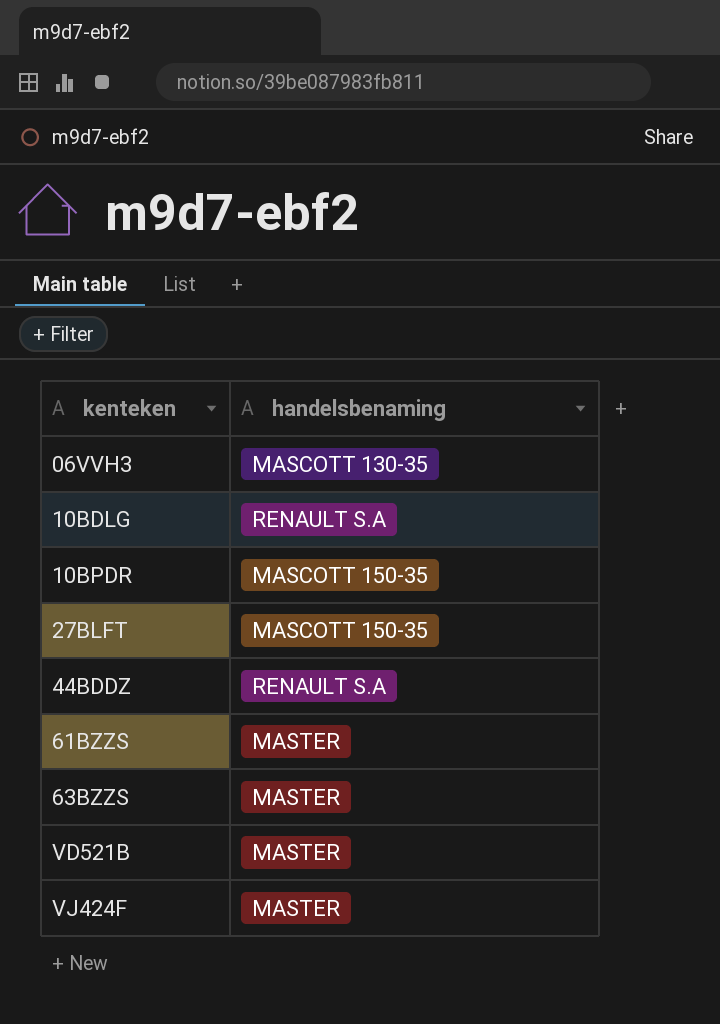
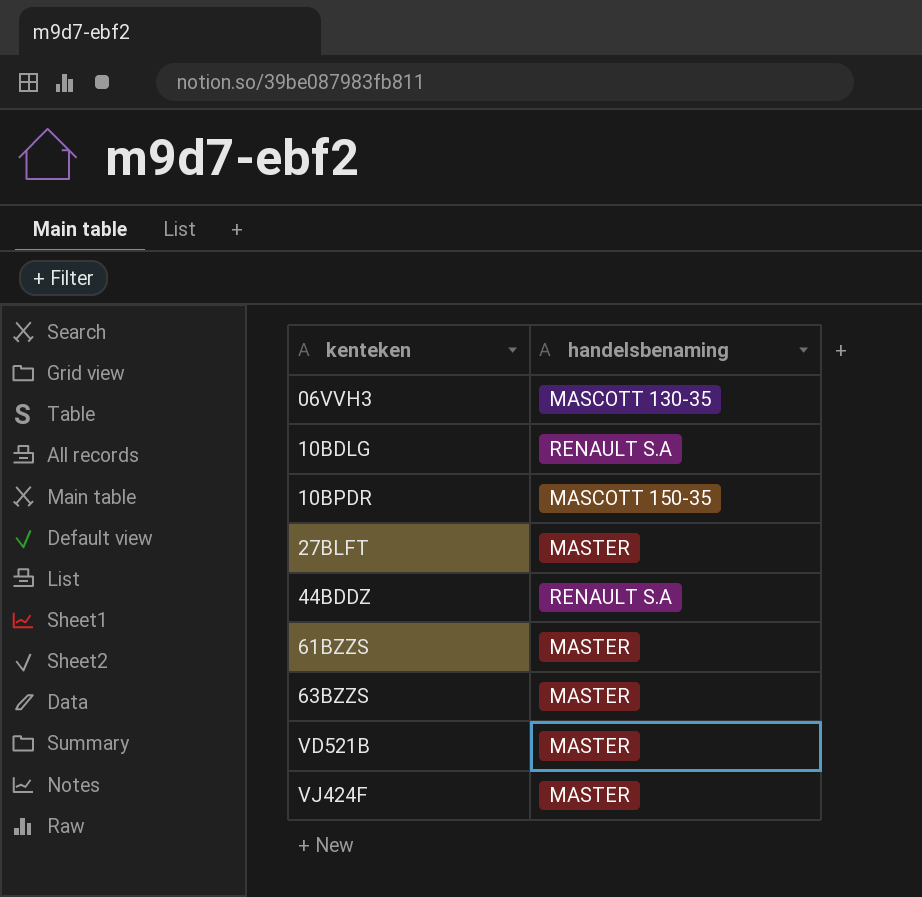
27BLFT | handelsbenaming: MASCOTT 150-35 -> MASTER

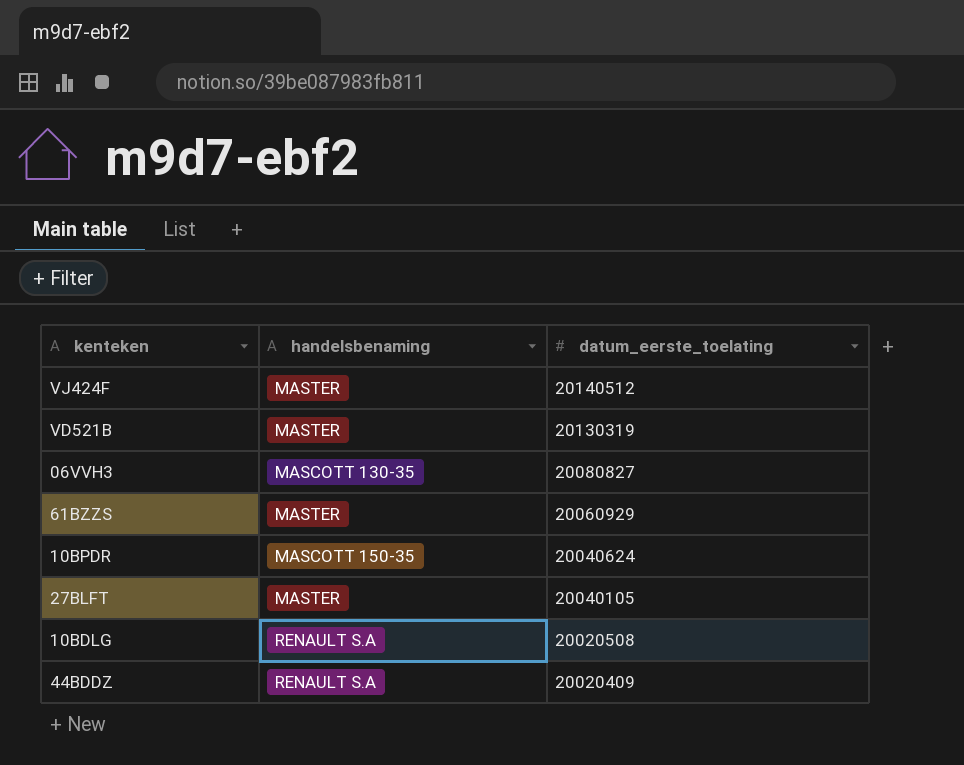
row order: kenteken ascending -> datum_eerste_toelating descending
column datum_eerste_toelating | position: none -> 3
row 63BZZS: MASTER -> none

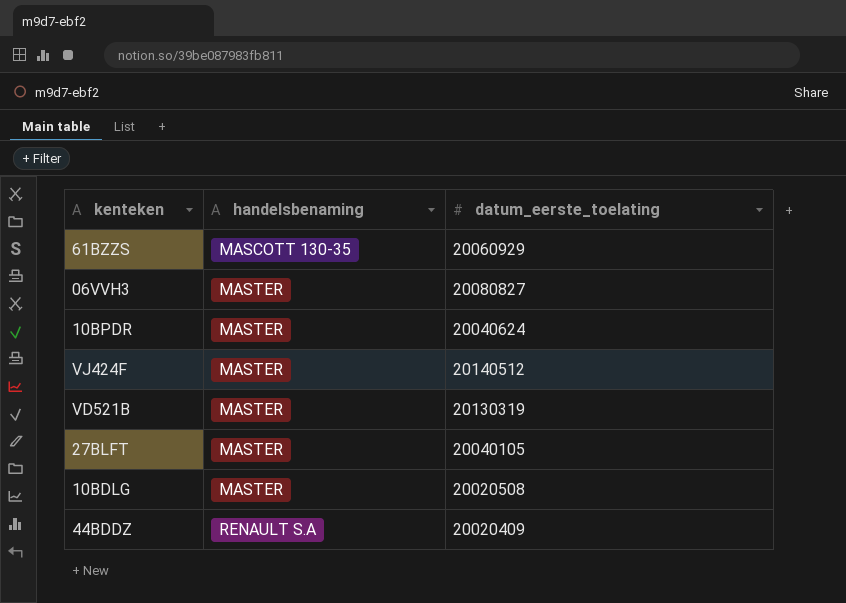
row order: datum_eerste_toelating descending -> handelsbenaming ascending
61BZZS | handelsbenaming: MASTER -> MASCOTT 130-35
06VVH3 | handelsbenaming: MASCOTT 130-35 -> MASTER
10BPDR | handelsbenaming: MASCOTT 150-35 -> MASTER
10BDLG | handelsbenaming: RENAULT S.A -> MASTER

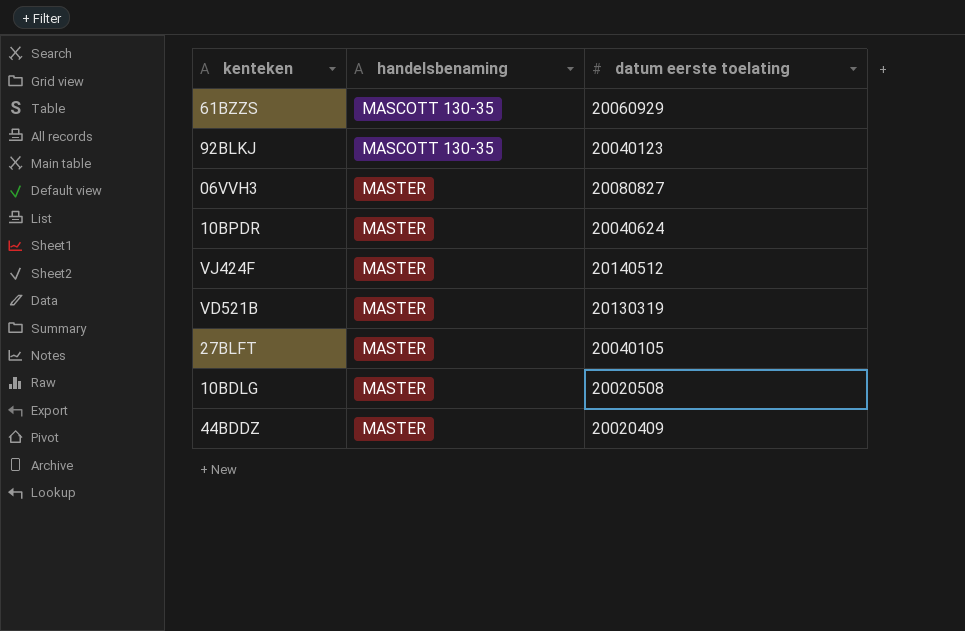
column name: datum_eerste_toelating -> datum eerste toelating
row 92BLKJ: none -> MASCOTT 130-35 | 20040123
44BDDZ | handelsbenaming: RENAULT S.A -> MASTER

